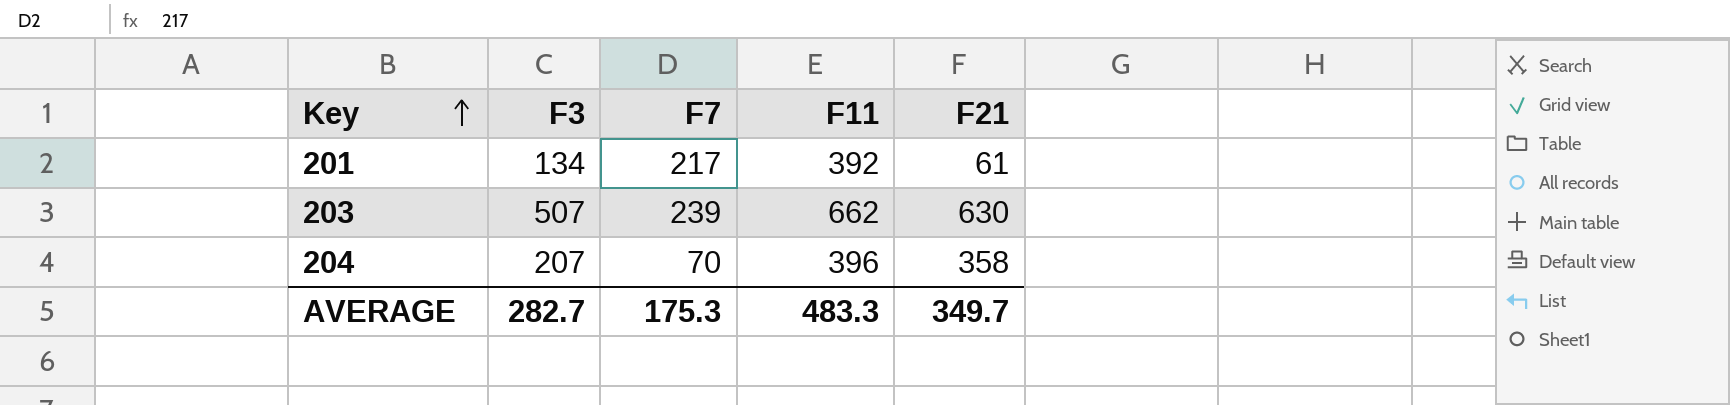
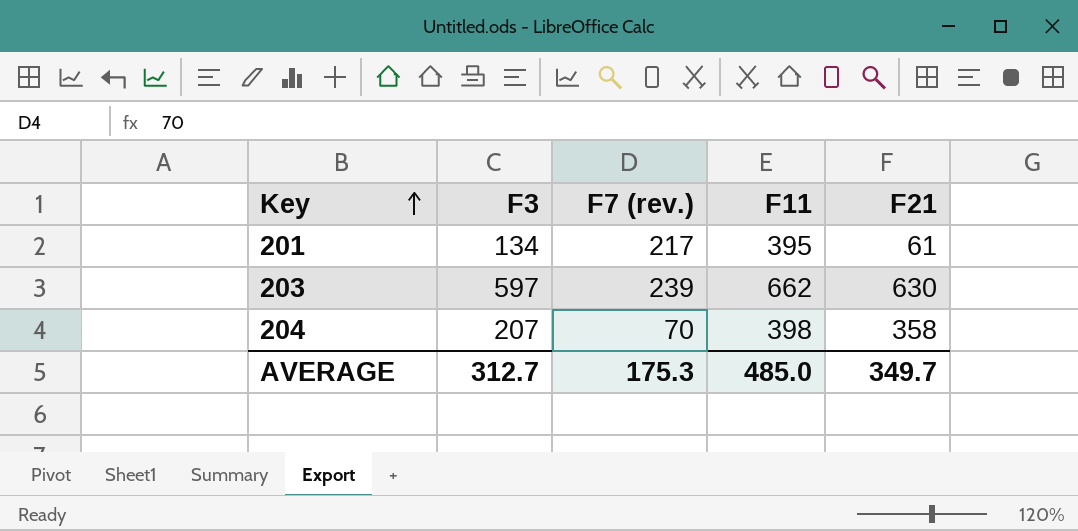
column name: F7 -> F7 (rev.)
201 | F11: 392 -> 395
203 | F3: 507 -> 597
204 | F11: 396 -> 398
AVERAGE | F3: 282.7 -> 312.7
AVERAGE | F11: 483.3 -> 485.0

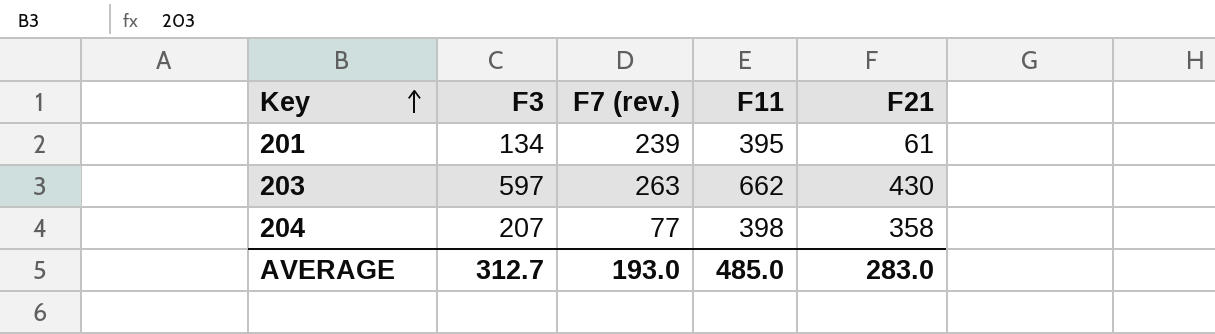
201 | F7 (rev.): 217 -> 239
203 | F7 (rev.): 239 -> 263
203 | F21: 630 -> 430
204 | F7 (rev.): 70 -> 77
AVERAGE | F7 (rev.): 175.3 -> 193.0
AVERAGE | F21: 349.7 -> 283.0

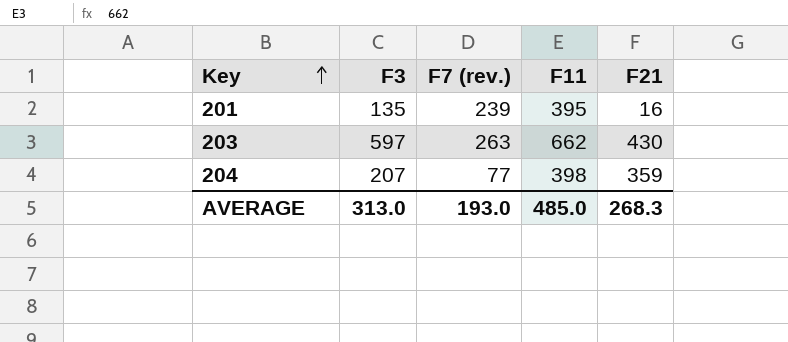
201 | F3: 134 -> 135
201 | F21: 61 -> 16
204 | F21: 358 -> 359
AVERAGE | F3: 312.7 -> 313.0
AVERAGE | F21: 283.0 -> 268.3

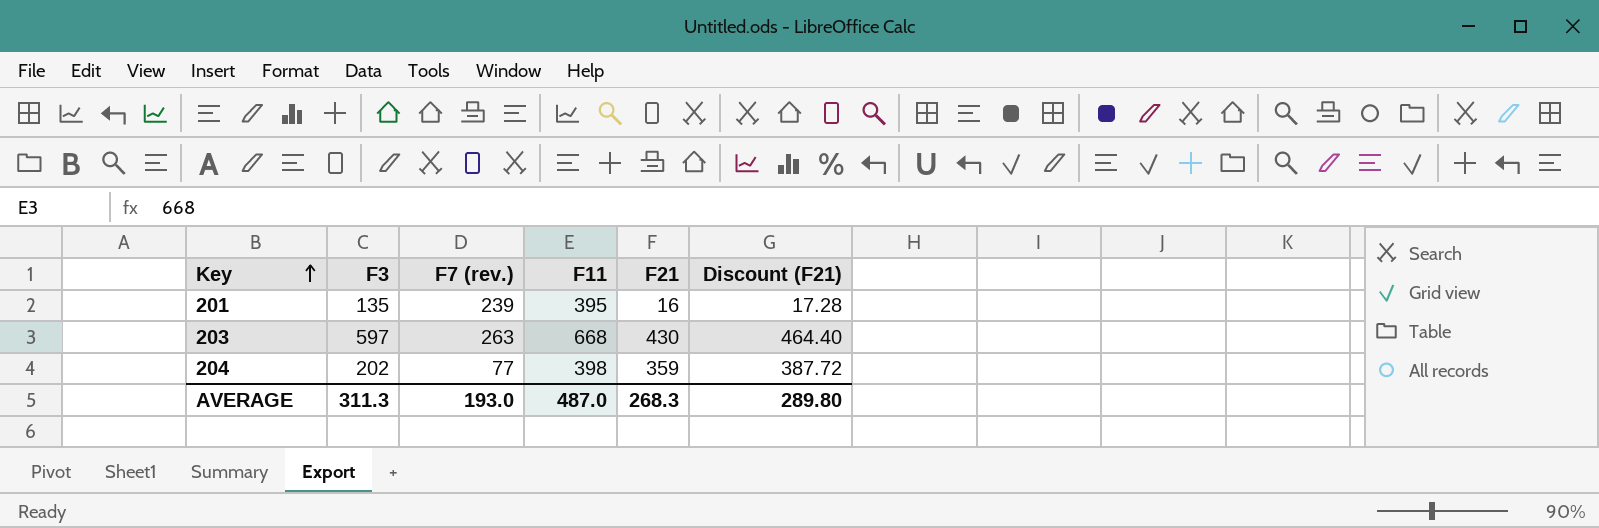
column Discount (F21) | formula: none -> [F21] * 1.08
203 | F11: 662 -> 668
204 | F3: 207 -> 202
AVERAGE | F3: 313.0 -> 311.3
AVERAGE | F11: 485.0 -> 487.0

